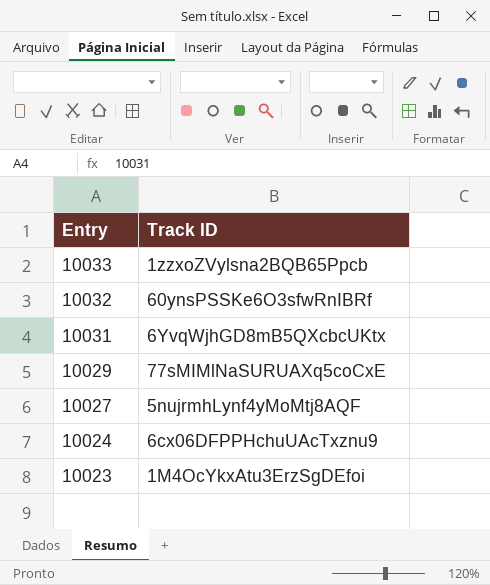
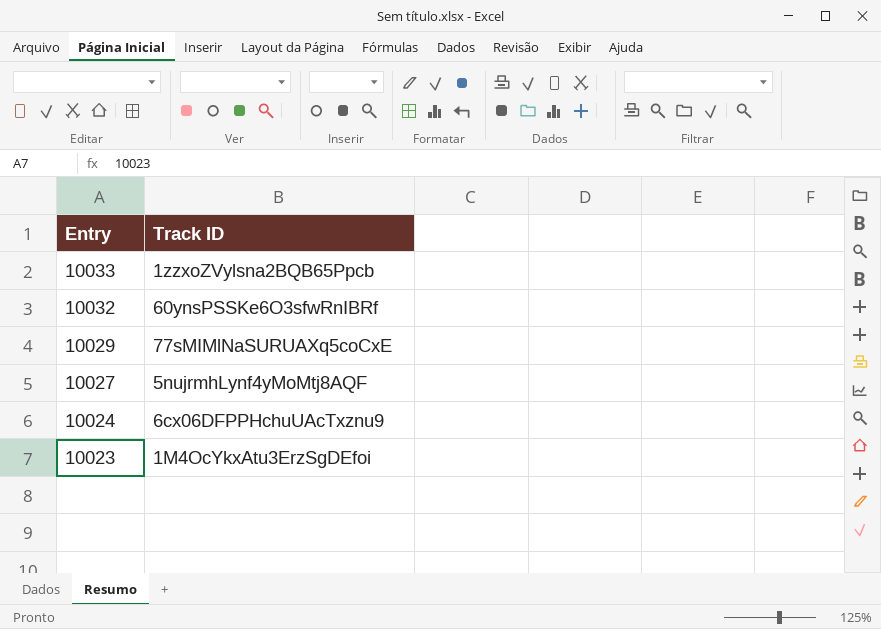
row 10031: 6YvqWjhGD8mB5QXcbcUKtx -> none

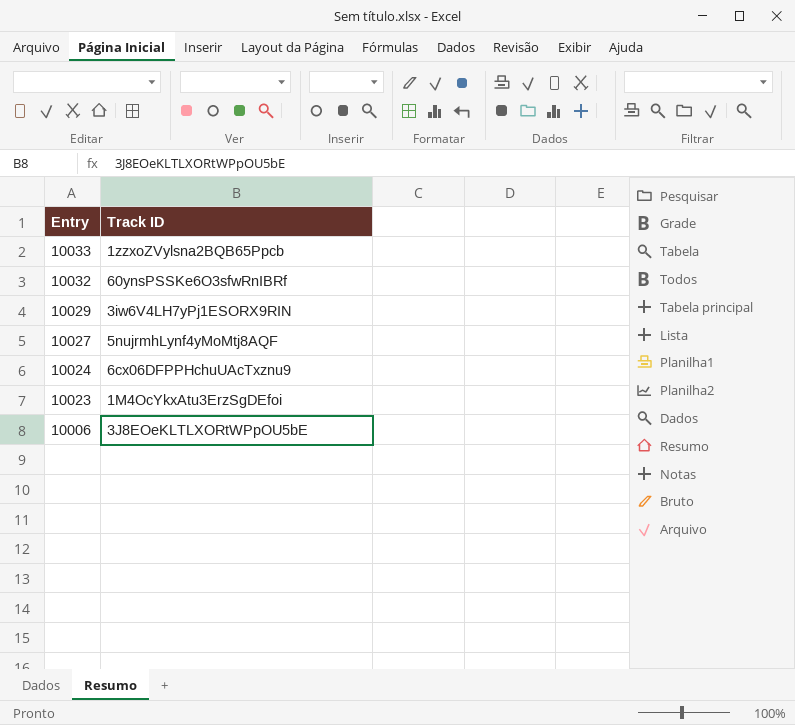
10029 | Track ID: 77sMIMlNaSURUAXq5coCxE -> 3iw6V4LH7yPj1ESORX9RIN
row 10006: none -> 3J8EOeKLTLXORtWPpOU5bE

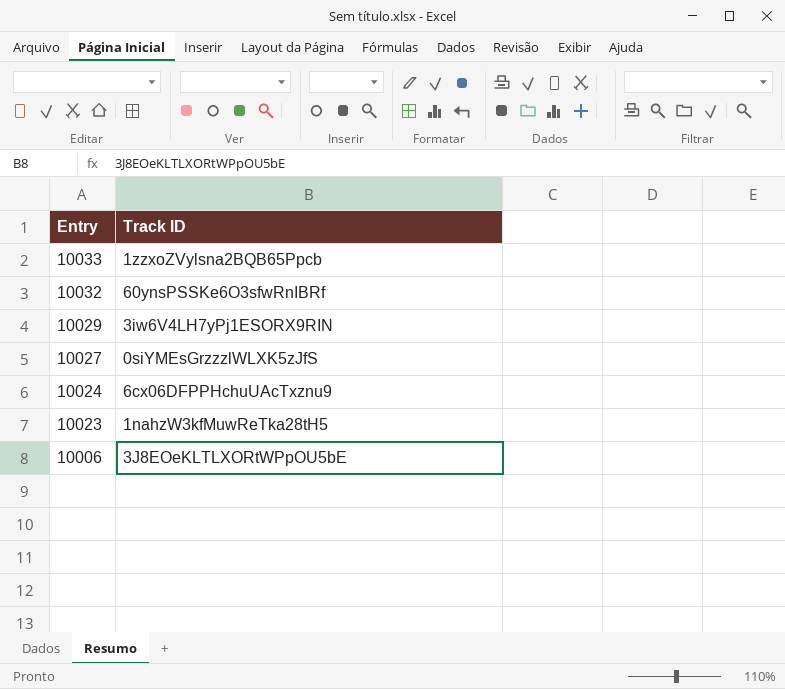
10027 | Track ID: 5nujrmhLynf4yMoMtj8AQF -> 0siYMEsGrzzzlWLXK5zJfS
10023 | Track ID: 1M4OcYkxAtu3ErzSgDEfoi -> 1nahzW3kfMuwReTka28tH5

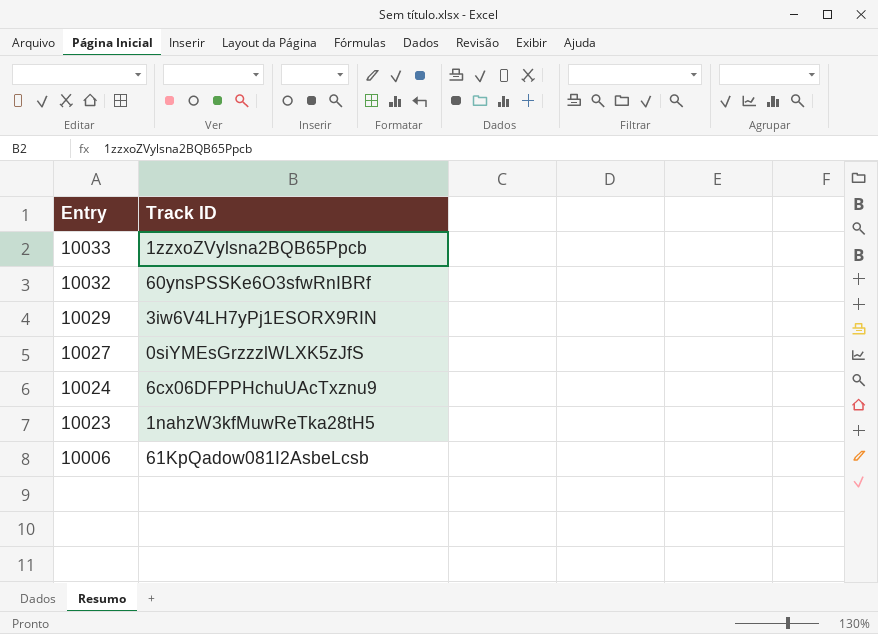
10006 | Track ID: 3J8EOeKLTLXORtWPpOU5bE -> 61KpQadow081I2AsbeLcsb

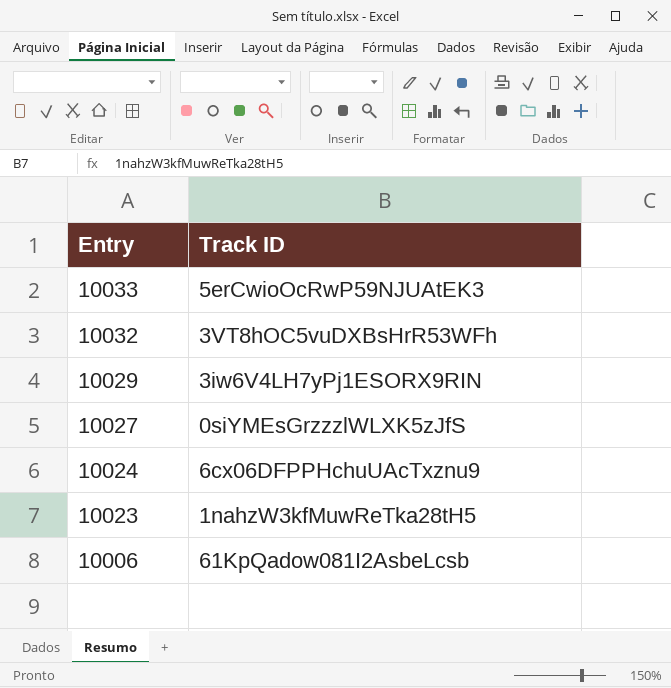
10033 | Track ID: 1zzxoZVylsna2BQB65Ppcb -> 5erCwioOcRwP59NJUAtEK3
10032 | Track ID: 60ynsPSSKe6O3sfwRnIBRf -> 3VT8hOC5vuDXBsHrR53WFh

